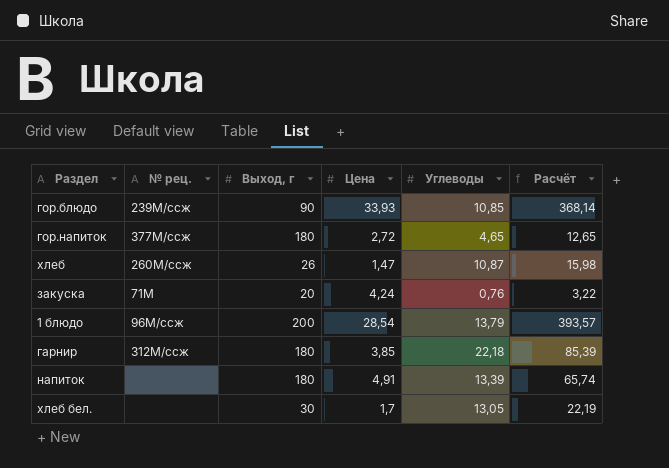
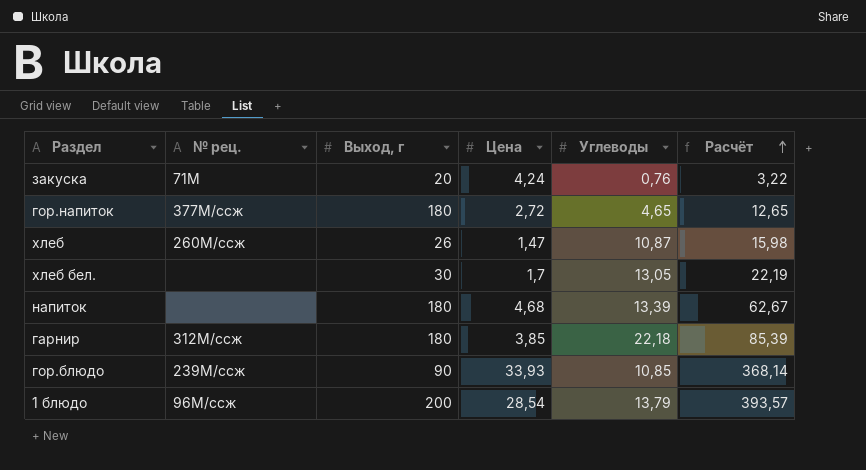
row order: none -> Расчёт ascending
напиток | Цена: 4,91 -> 4,68
напиток | Расчёт: 65,74 -> 62,67

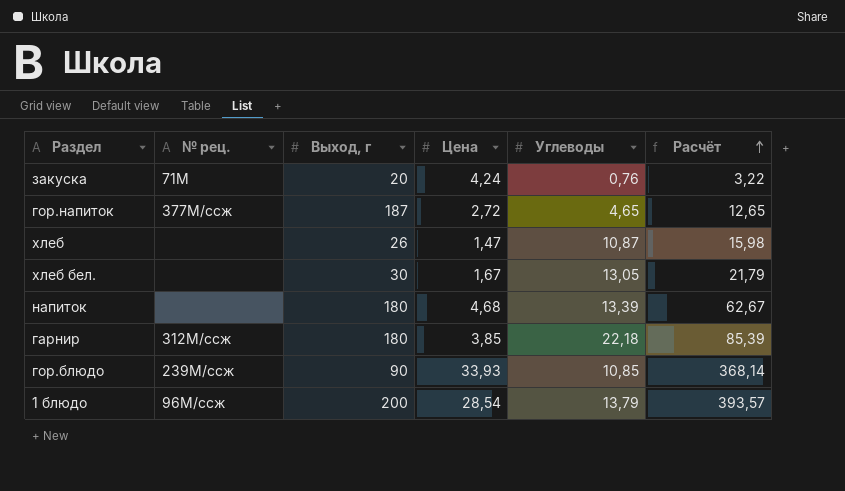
гор.напиток | Выход, г: 180 -> 187
хлеб | № рец.: 260М/ссж -> none
хлеб бел. | Цена: 1,7 -> 1,67
хлеб бел. | Расчёт: 22,19 -> 21,79

